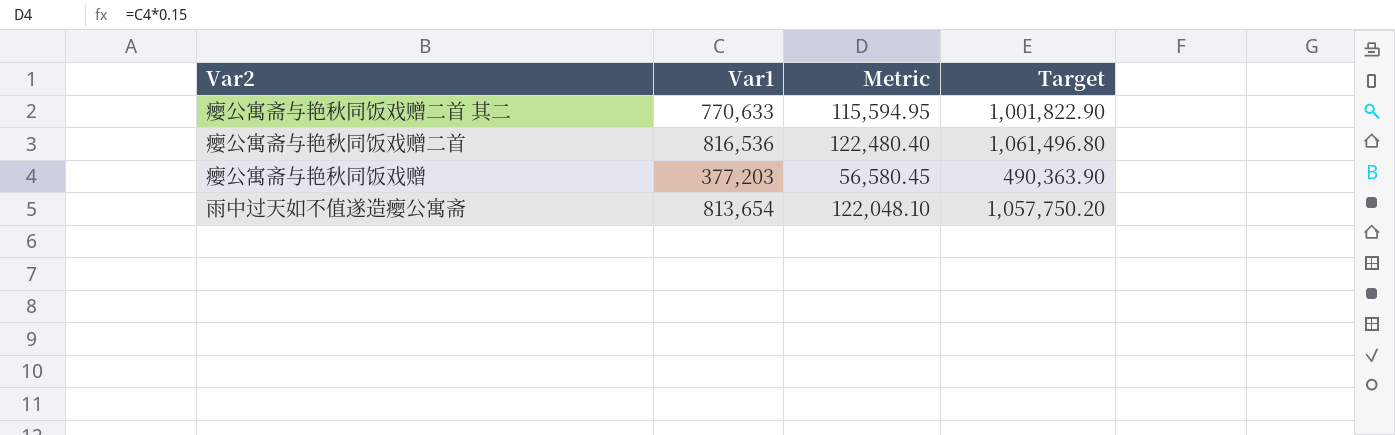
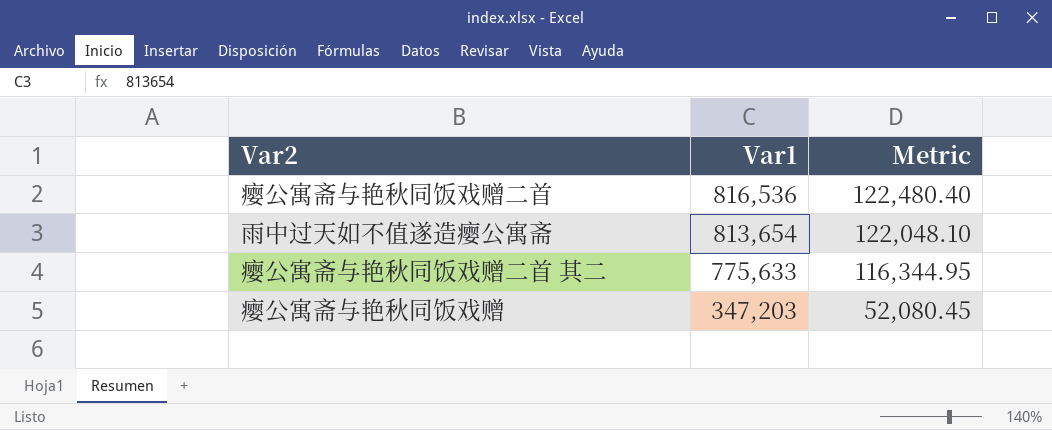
row order: none -> Var1 descending
column Target | formula: [Var1] * 1.3 -> none
瘿公寓斋与艳秋同饭戏赠二首 其二 | Var1: 770,633 -> 775,633
瘿公寓斋与艳秋同饭戏赠二首 其二 | Metric: 115,594.95 -> 116,344.95
瘿公寓斋与艳秋同饭戏赠 | Var1: 377,203 -> 347,203
瘿公寓斋与艳秋同饭戏赠 | Metric: 56,580.45 -> 52,080.45

